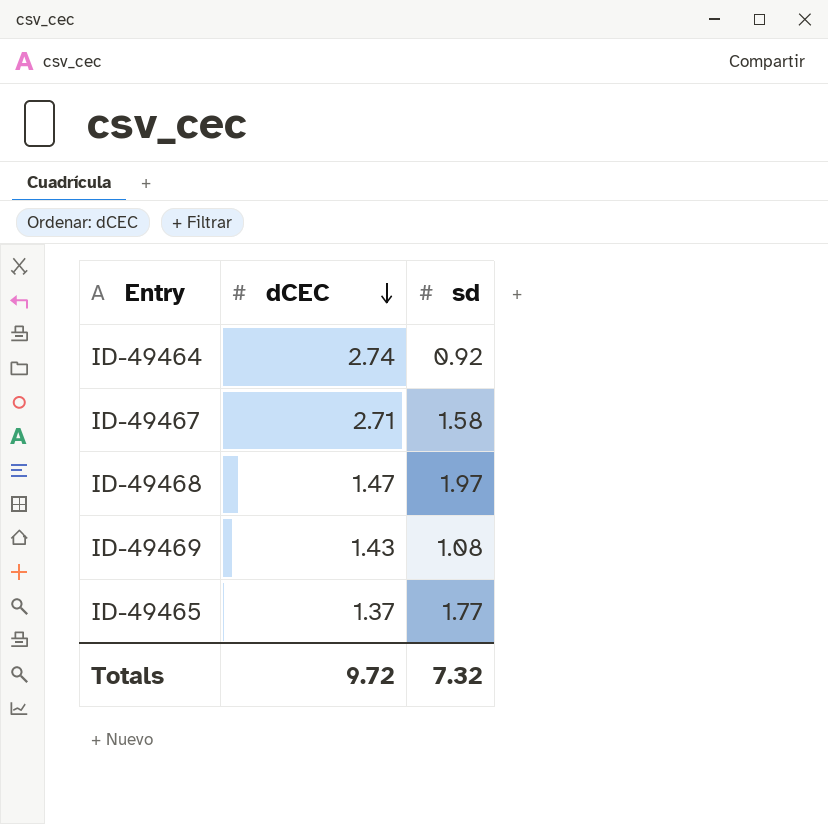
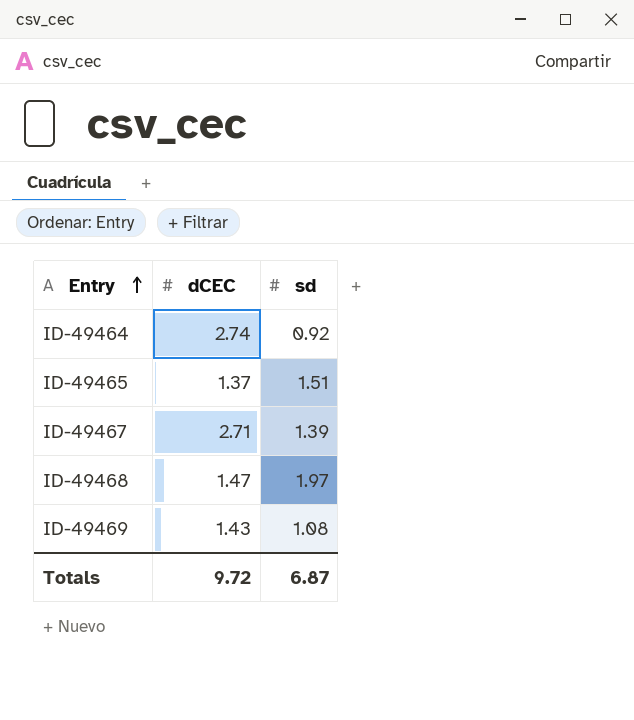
row order: dCEC descending -> Entry ascending
ID-49465 | sd: 1.77 -> 1.51
ID-49467 | sd: 1.58 -> 1.39
Totals | sd: 7.32 -> 6.87

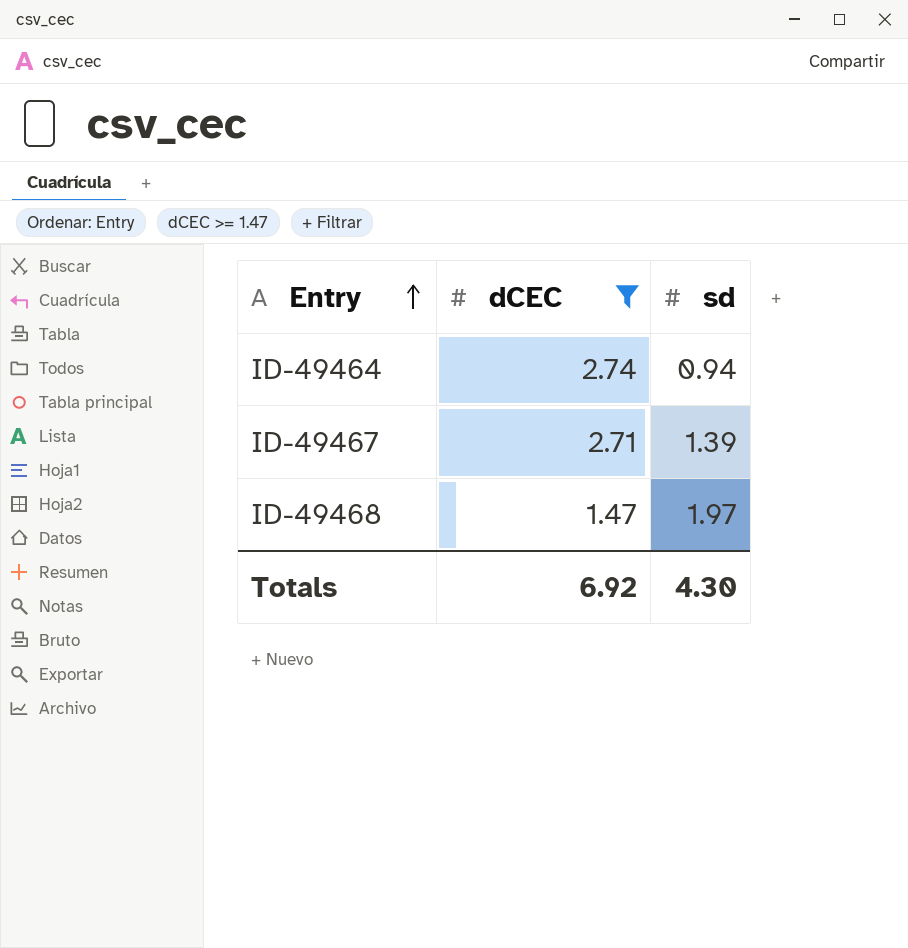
filter: none -> dCEC >= 1.47
ID-49464 | sd: 0.92 -> 0.94
Totals | dCEC: 9.72 -> 6.92
Totals | sd: 6.87 -> 4.30

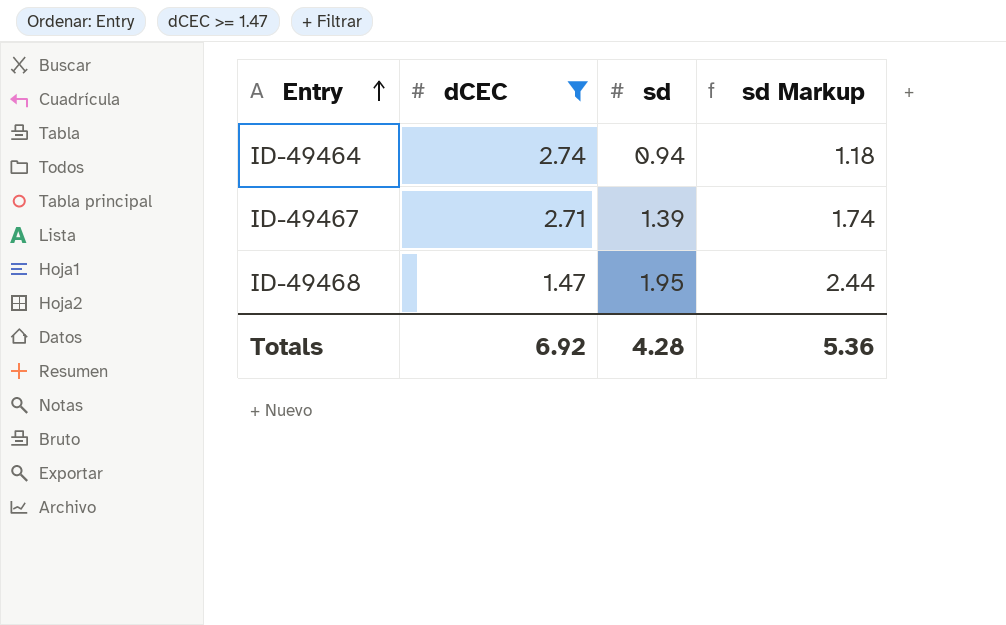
column sd Markup | formula: none -> [sd] * 1.25
ID-49468 | sd: 1.97 -> 1.95
Totals | sd: 4.30 -> 4.28

